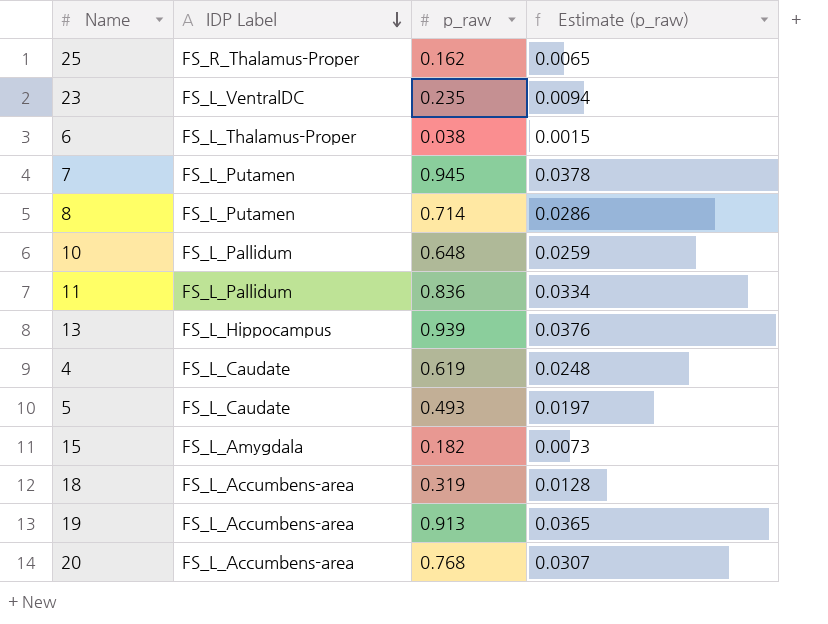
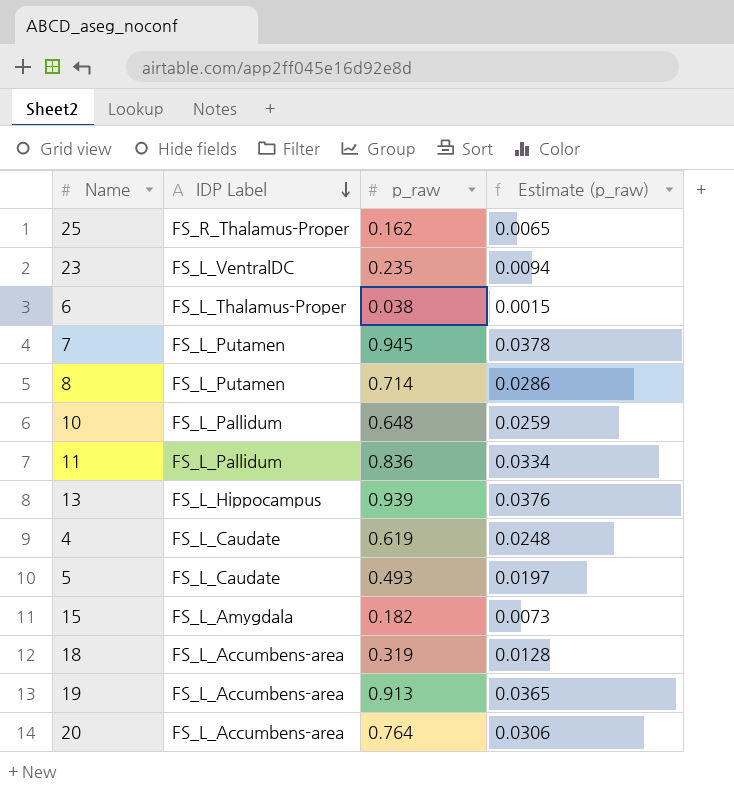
20 | p_raw: 0.768 -> 0.764
20 | Estimate (p_raw): 0.0307 -> 0.0306

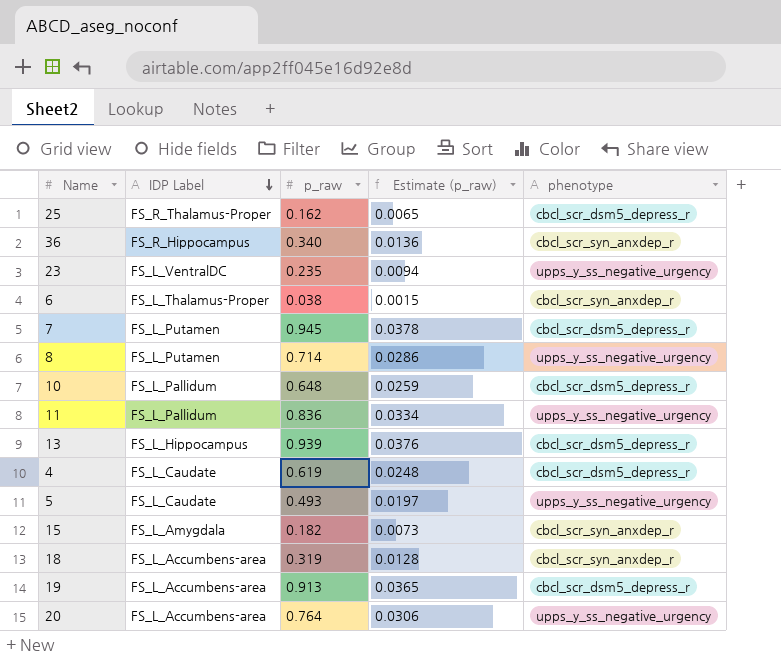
column phenotype | position: none -> 5
row 36: none -> FS_R_Hippocampus | 0.340 | 0.0136 | cbcl_scr_syn_anxdep_r

